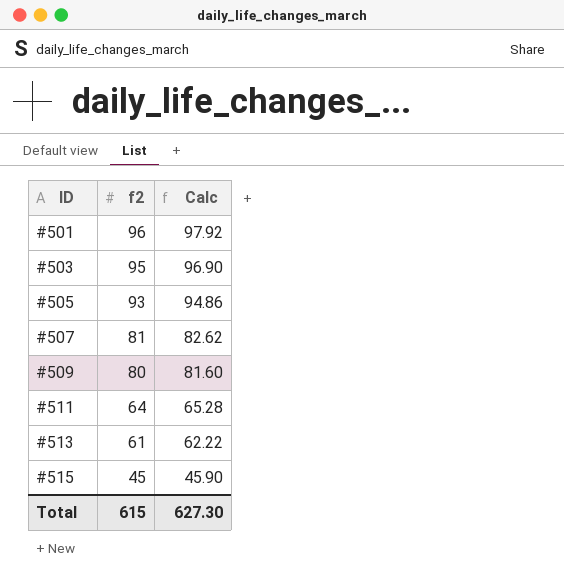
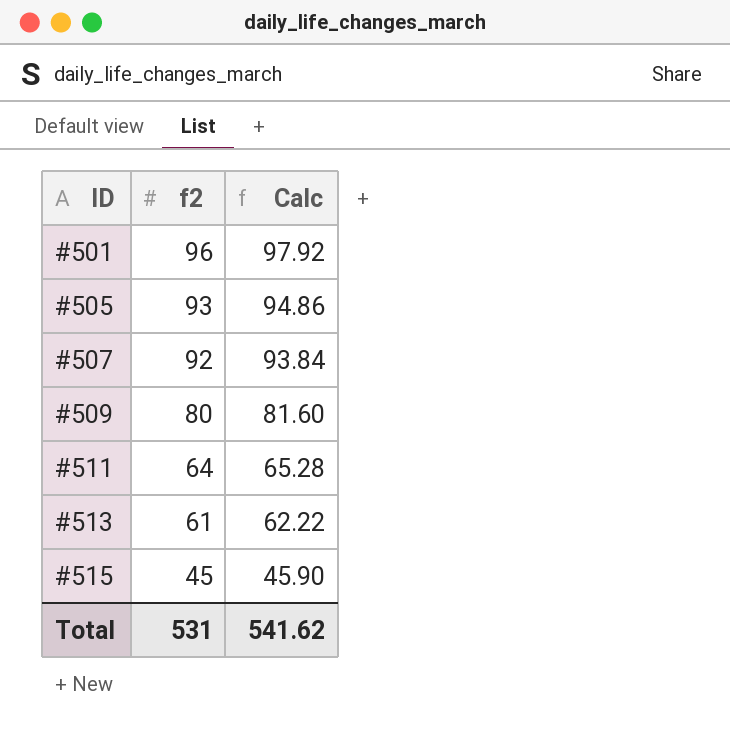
row #503: 95 | 96.90 -> none
#507 | f2: 81 -> 92
#507 | Calc: 82.62 -> 93.84
Total | f2: 615 -> 531
Total | Calc: 627.30 -> 541.62

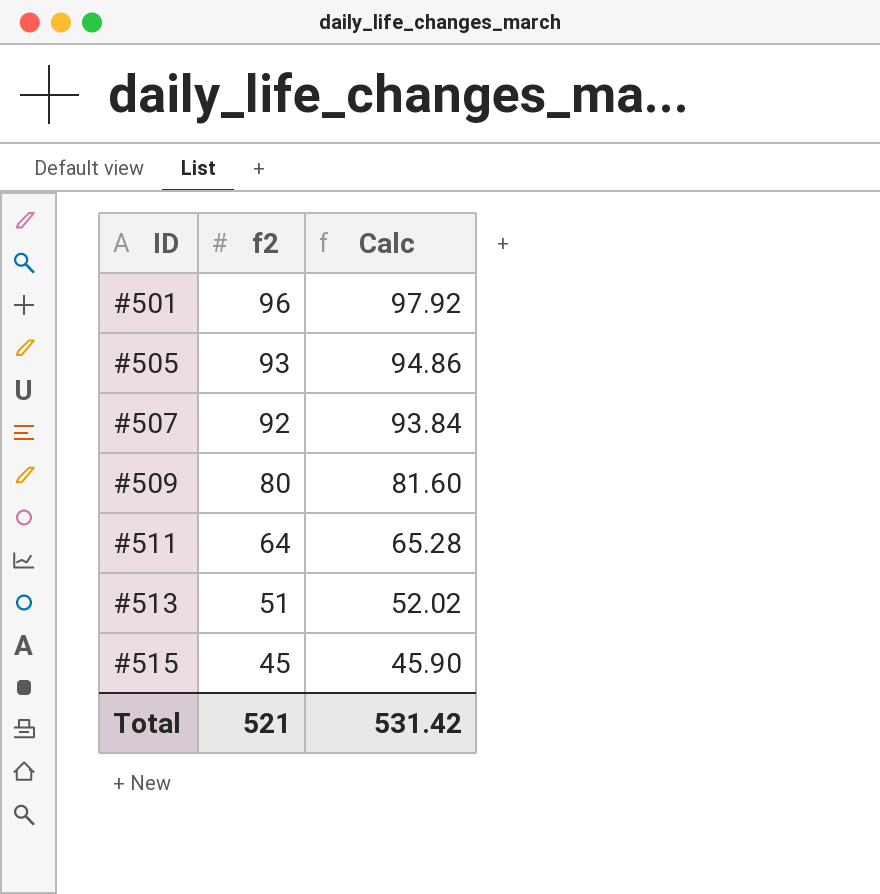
#513 | f2: 61 -> 51
#513 | Calc: 62.22 -> 52.02
Total | f2: 531 -> 521
Total | Calc: 541.62 -> 531.42

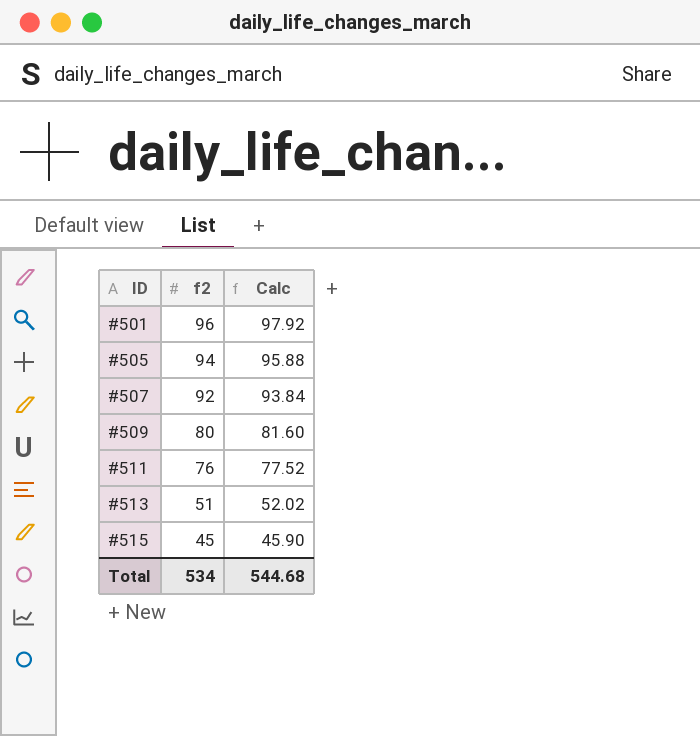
#505 | f2: 93 -> 94
#505 | Calc: 94.86 -> 95.88
#511 | f2: 64 -> 76
#511 | Calc: 65.28 -> 77.52
Total | f2: 521 -> 534
Total | Calc: 531.42 -> 544.68

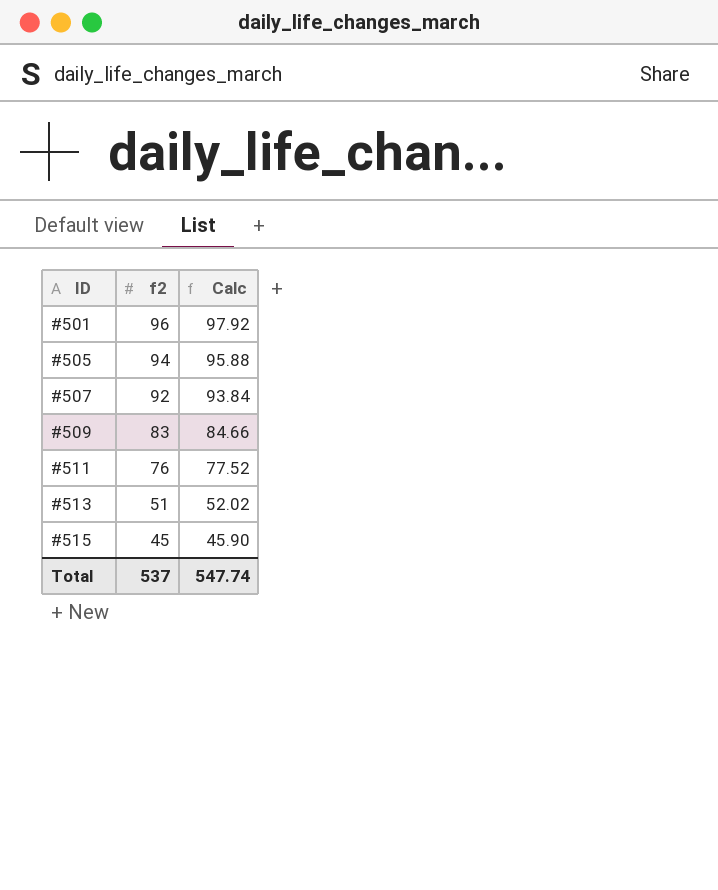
#509 | f2: 80 -> 83
#509 | Calc: 81.60 -> 84.66
Total | f2: 534 -> 537
Total | Calc: 544.68 -> 547.74

